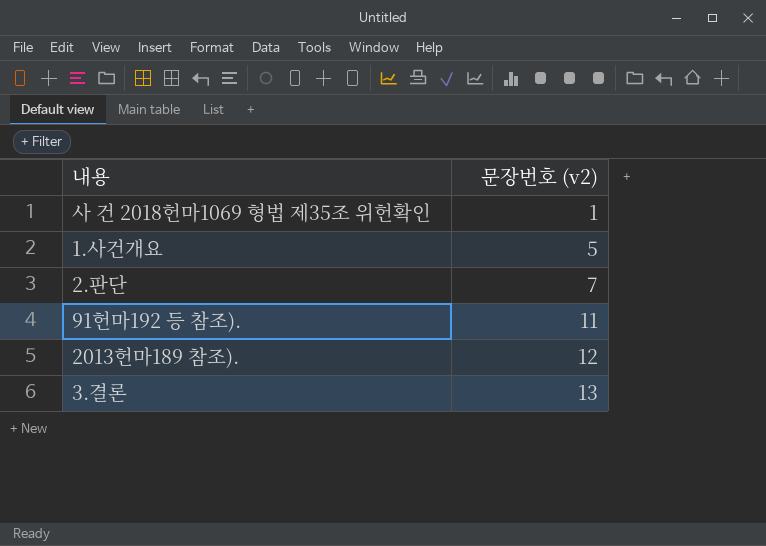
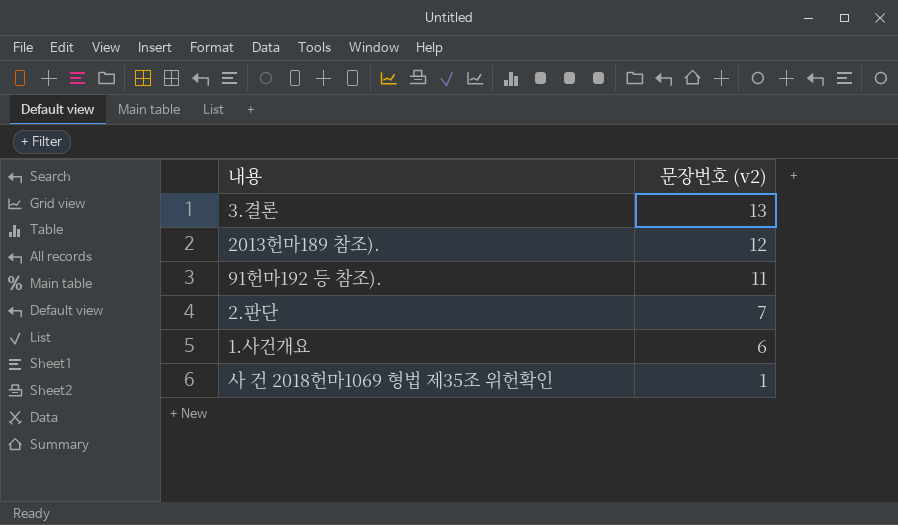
row order: 문장번호 (v2) ascending -> 문장번호 (v2) descending
1.사건개요 | 문장번호 (v2): 5 -> 6

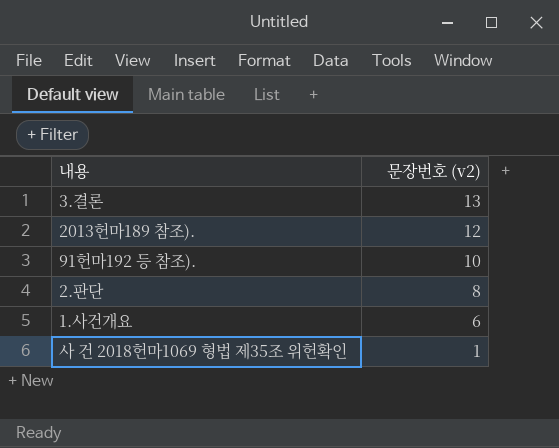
91헌마192 등 참조). | 문장번호 (v2): 11 -> 10
2.판단 | 문장번호 (v2): 7 -> 8

